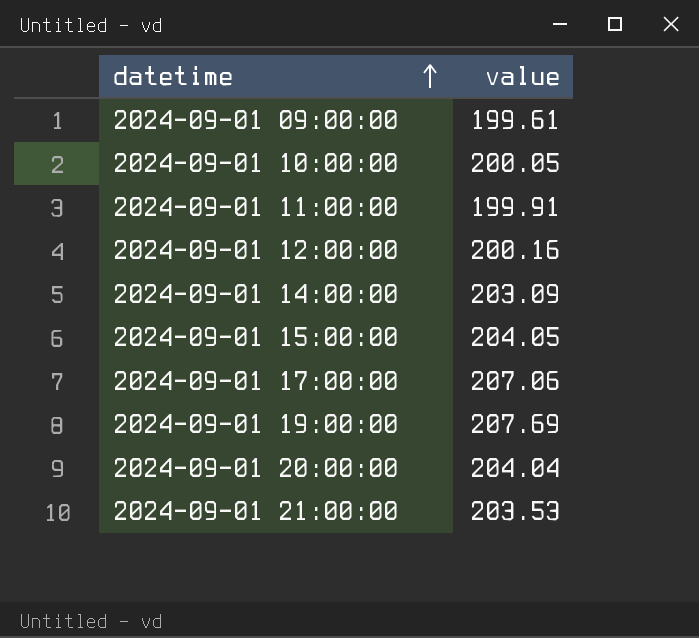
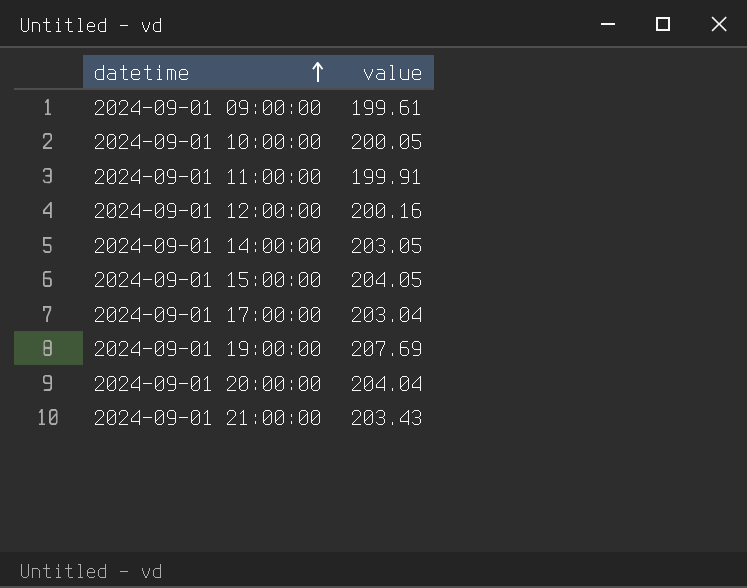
2024-09-01 14:00:00 | value: 203.09 -> 203.05
2024-09-01 17:00:00 | value: 207.06 -> 203.04
2024-09-01 21:00:00 | value: 203.53 -> 203.43

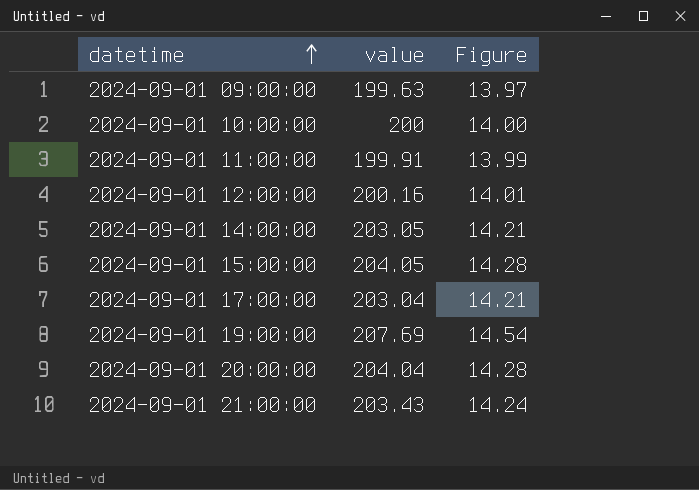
column Figure | formula: none -> [value] * 0.07
2024-09-01 09:00:00 | value: 199.61 -> 199.63
2024-09-01 10:00:00 | value: 200.05 -> 200

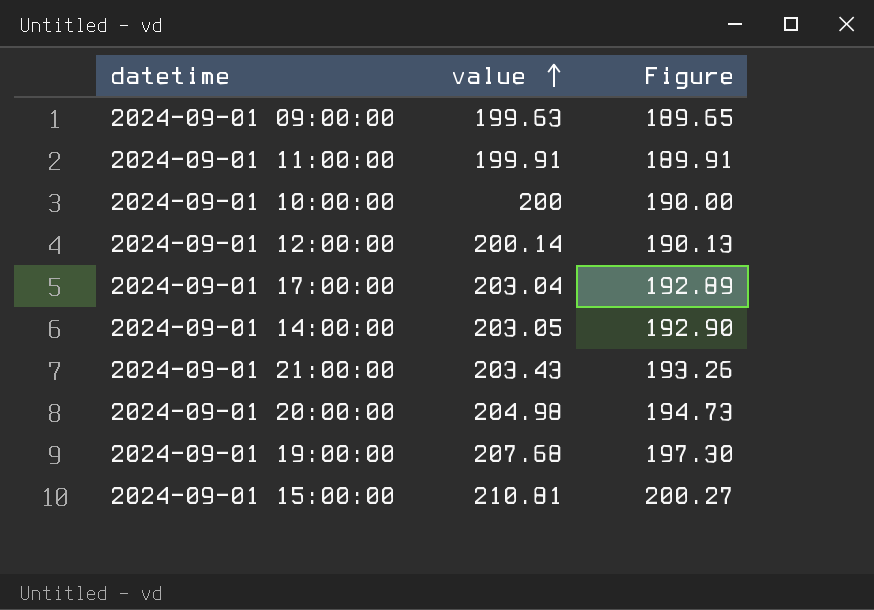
row order: datetime ascending -> value ascending
column Figure | formula: [value] * 0.07 -> [value] * 0.95
2024-09-01 12:00:00 | value: 200.16 -> 200.14
2024-09-01 20:00:00 | value: 204.04 -> 204.98
2024-09-01 19:00:00 | value: 207.69 -> 207.68
2024-09-01 15:00:00 | value: 204.05 -> 210.81

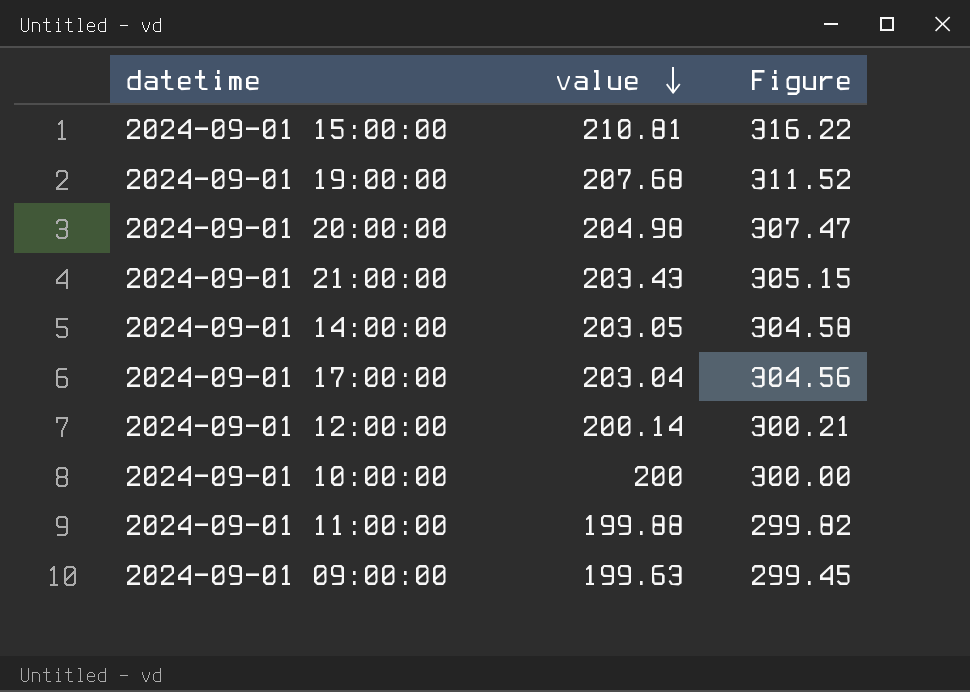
row order: value ascending -> value descending
column Figure | formula: [value] * 0.95 -> [value] * 1.5
2024-09-01 11:00:00 | value: 199.91 -> 199.88

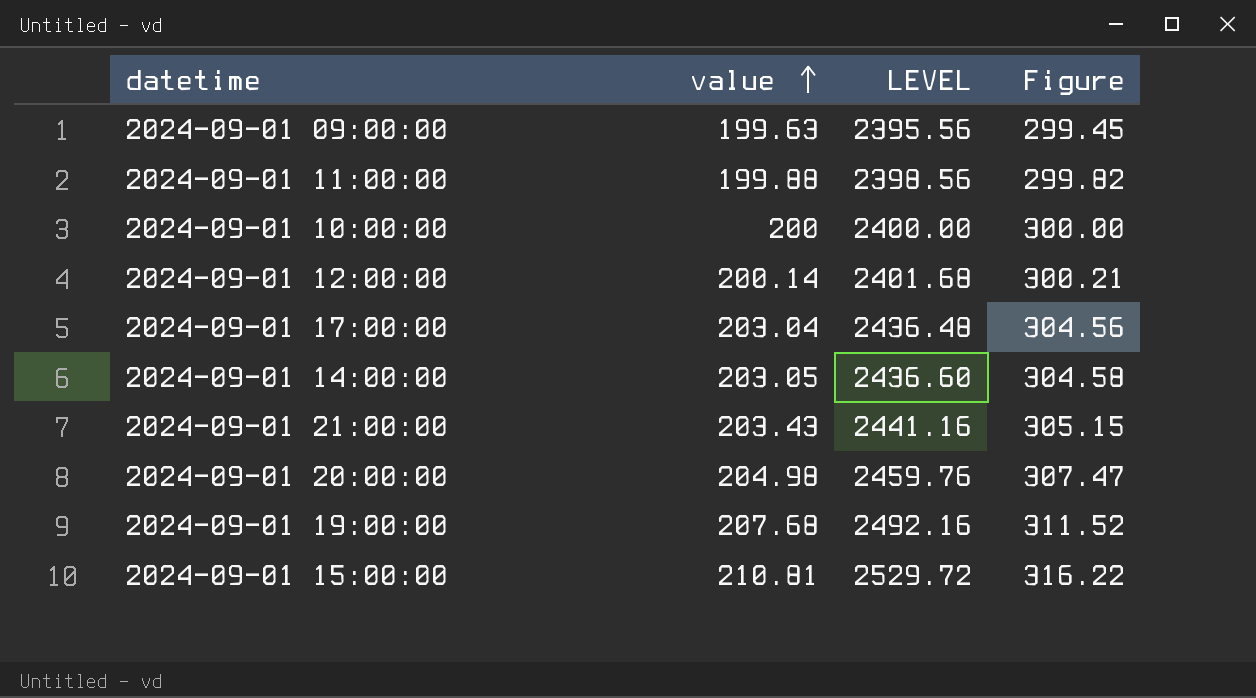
row order: value descending -> value ascending
column LEVEL | formula: none -> [value] * 12

